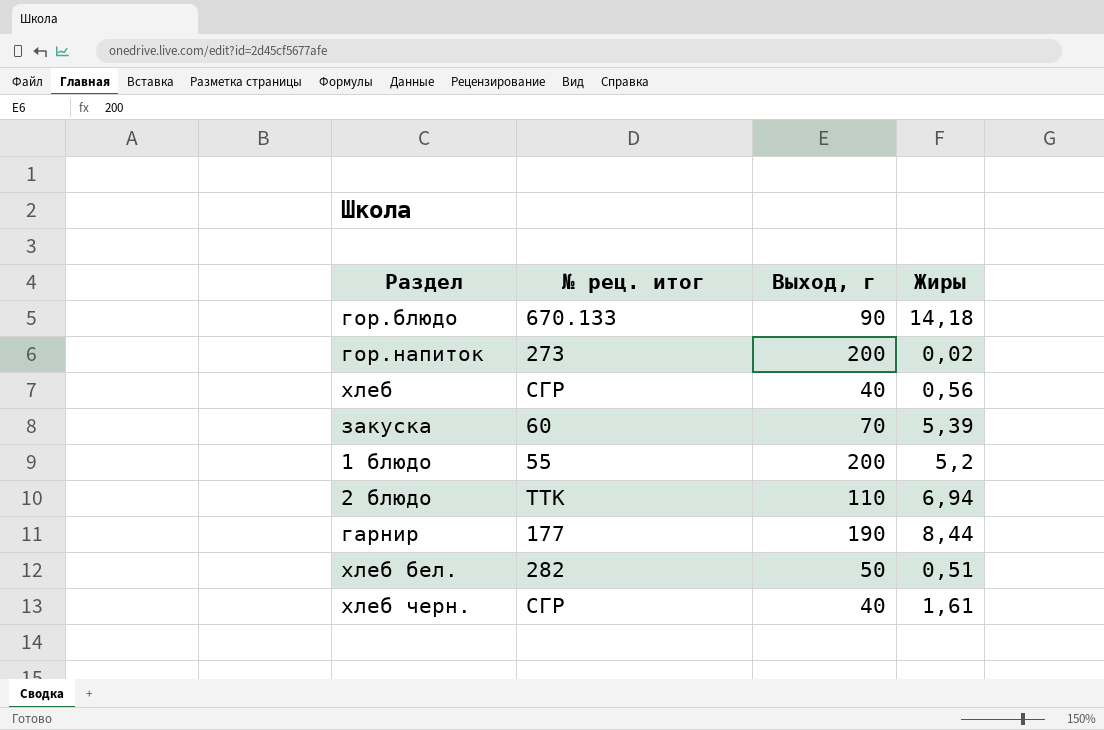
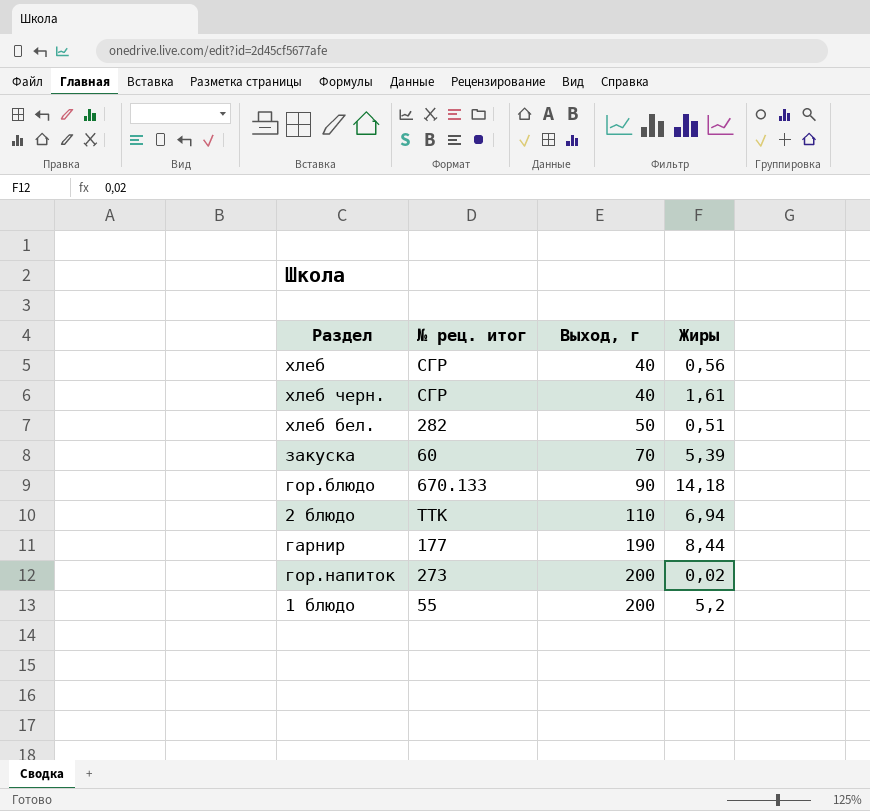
row order: none -> Выход, г ascending

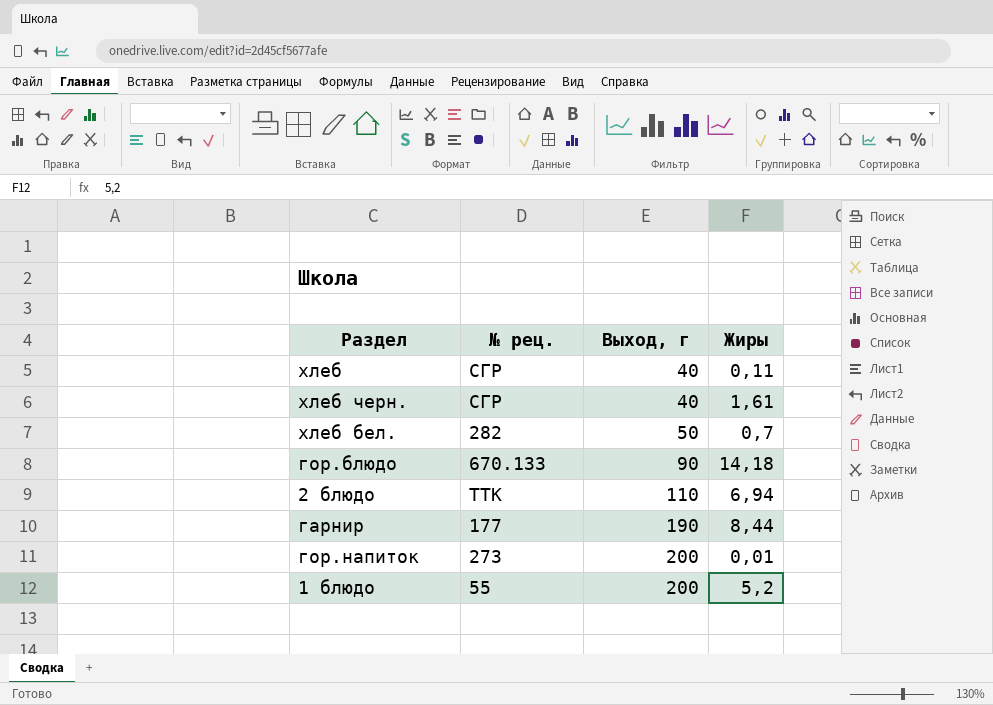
column name: № рец. итог -> № рец.
row закуска: 60 | 70 | 5,39 -> none
хлеб | Жиры: 0,56 -> 0,11
хлеб бел. | Жиры: 0,51 -> 0,7
гор.напиток | Жиры: 0,02 -> 0,01

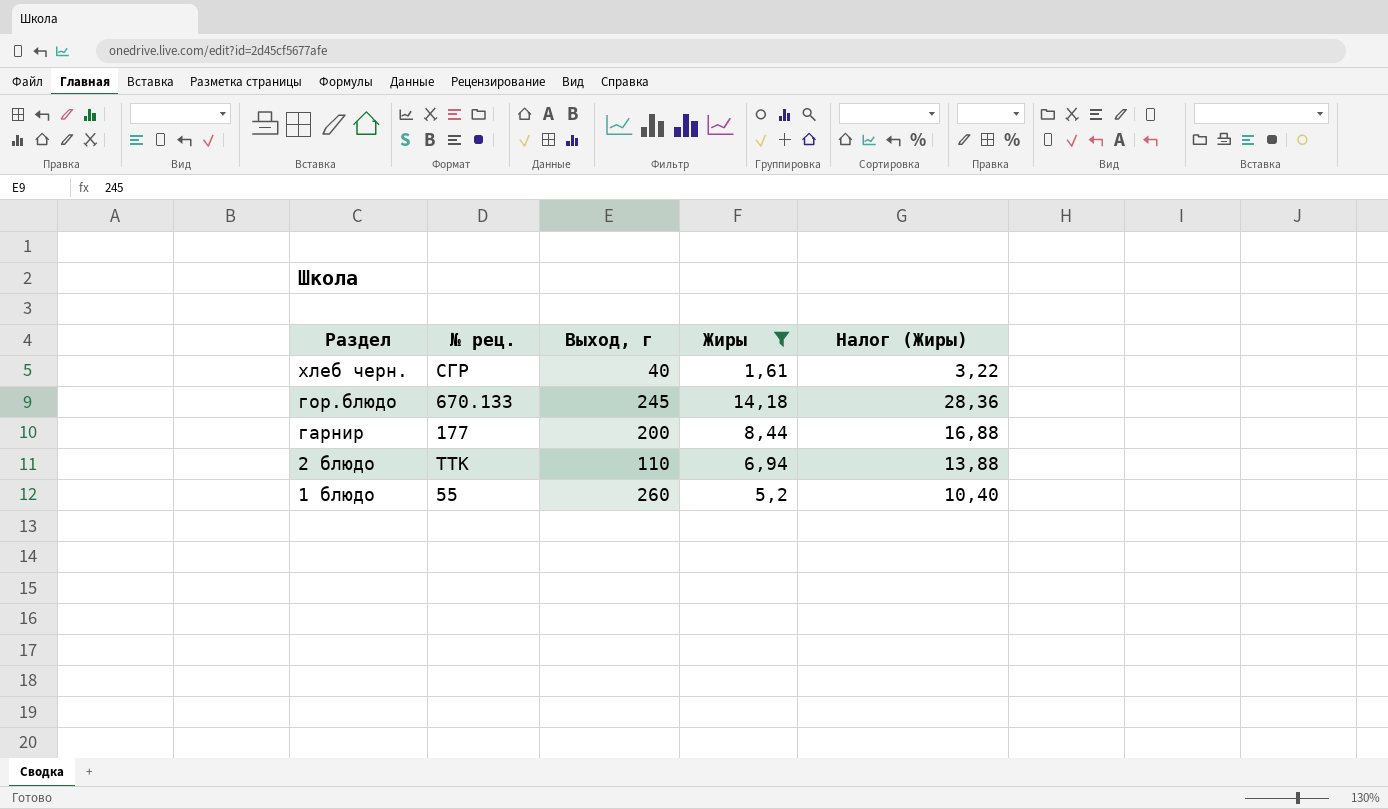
filter: none -> Жиры >= 1,61
row order: Выход, г ascending -> Раздел descending
column Налог (Жиры) | formula: none -> [Жиры] * 2
гор.блюдо | Выход, г: 90 -> 245
гарнир | Выход, г: 190 -> 200
1 блюдо | Выход, г: 200 -> 260

